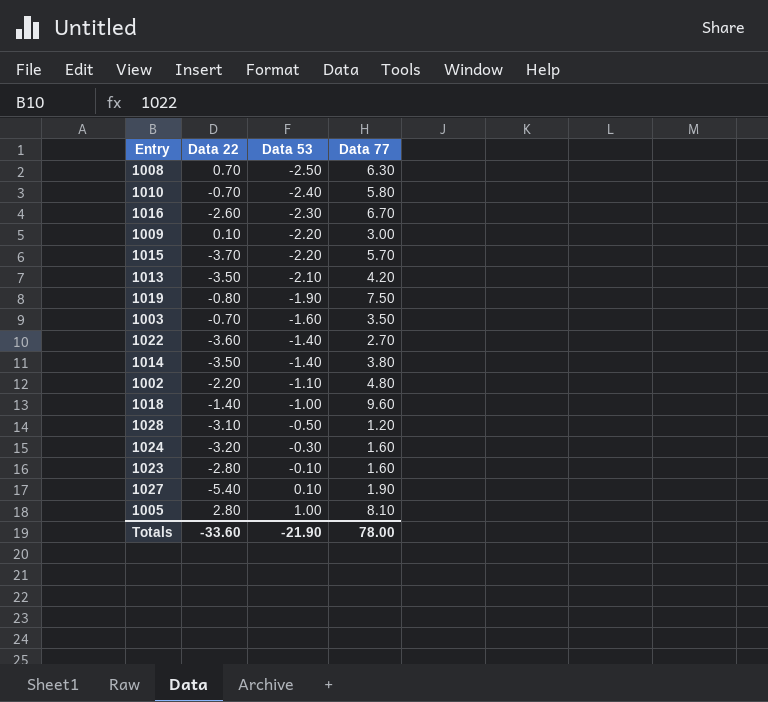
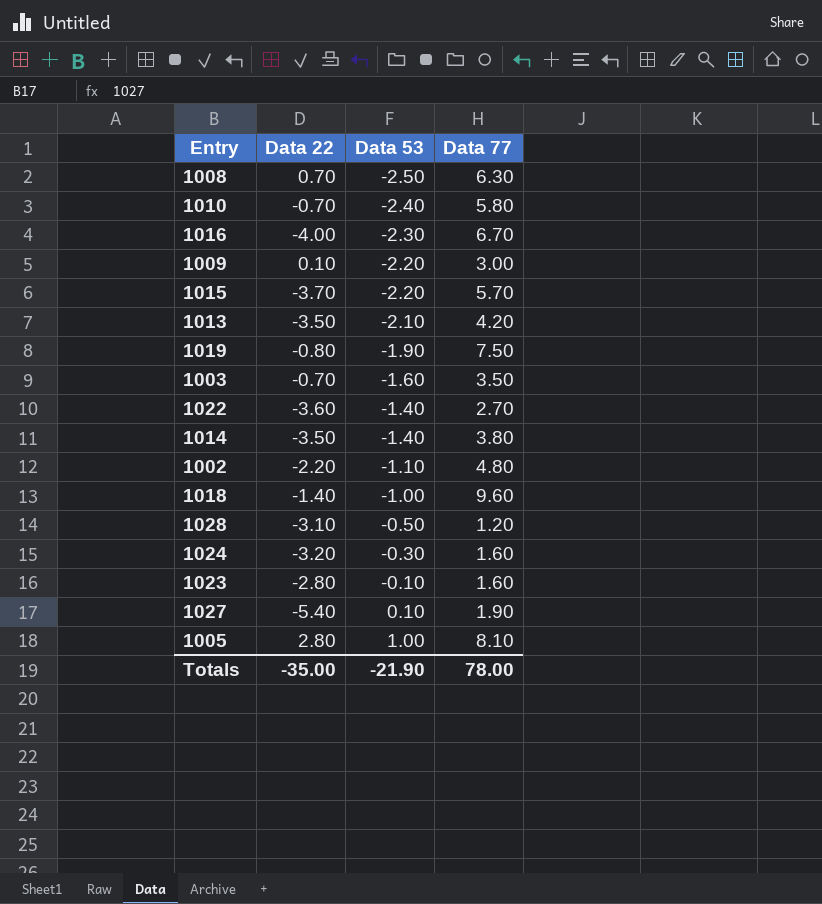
1016 | Data 22: -2.60 -> -4.00
Totals | Data 22: -33.60 -> -35.00

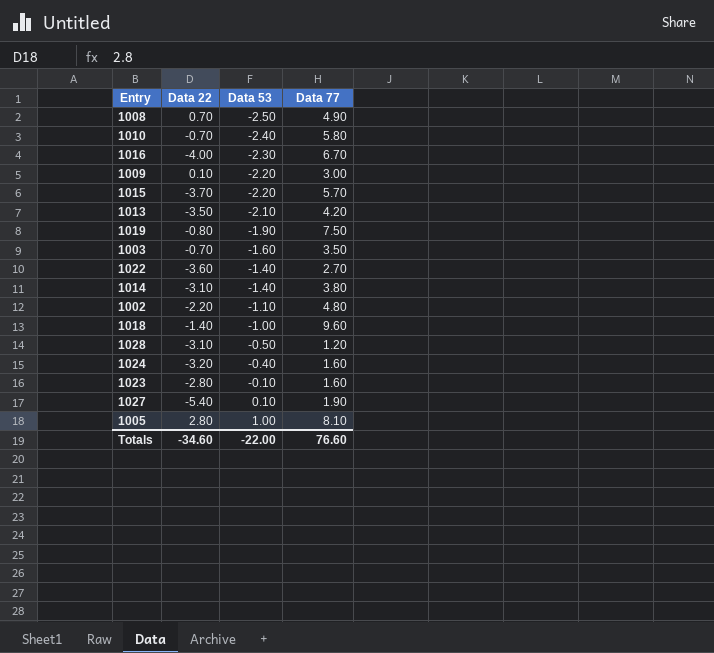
1008 | Data 77: 6.30 -> 4.90
1014 | Data 22: -3.50 -> -3.10
1024 | Data 53: -0.30 -> -0.40
Totals | Data 22: -35.00 -> -34.60
Totals | Data 53: -21.90 -> -22.00
Totals | Data 77: 78.00 -> 76.60

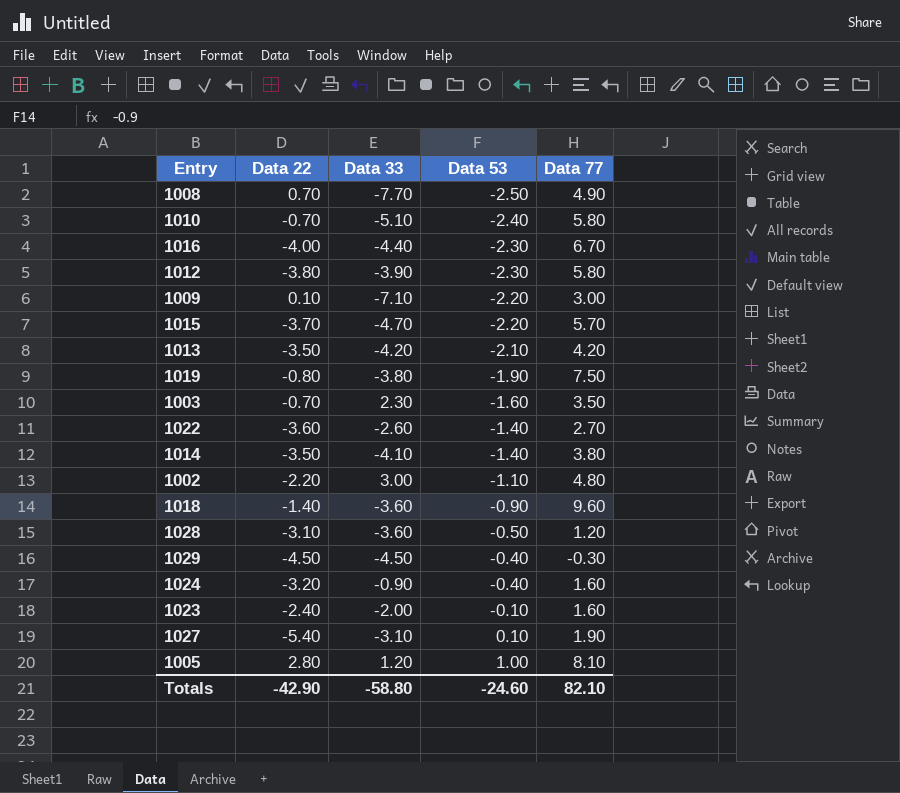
column Data 33 | position: none -> 3
row 1012: none -> -3.80 | -3.90 | -2.30 | 5.80
1014 | Data 22: -3.10 -> -3.50
1018 | Data 53: -1.00 -> -0.90
row 1029: none -> -4.50 | -4.50 | -0.40 | -0.30
1023 | Data 22: -2.80 -> -2.40
Totals | Data 22: -34.60 -> -42.90
Totals | Data 53: -22.00 -> -24.60
Totals | Data 77: 76.60 -> 82.10

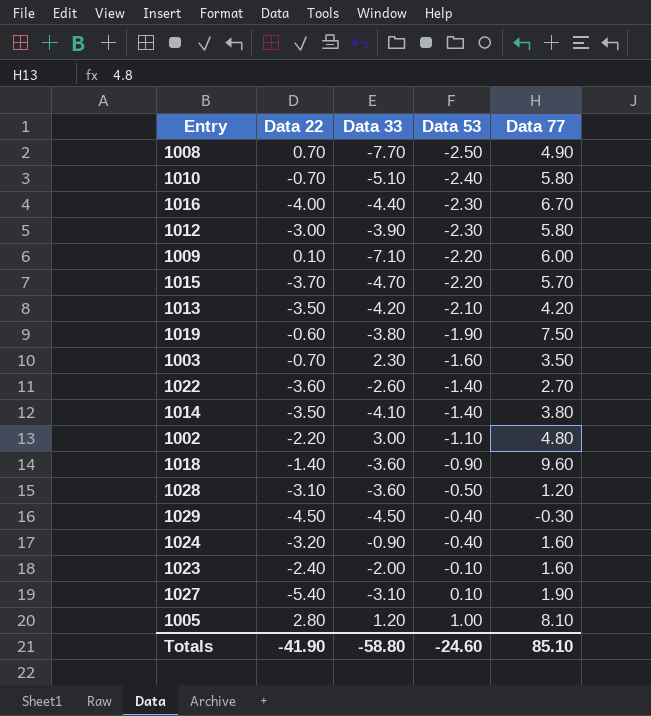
1012 | Data 22: -3.80 -> -3.00
1009 | Data 77: 3.00 -> 6.00
1019 | Data 22: -0.80 -> -0.60
Totals | Data 22: -42.90 -> -41.90
Totals | Data 77: 82.10 -> 85.10

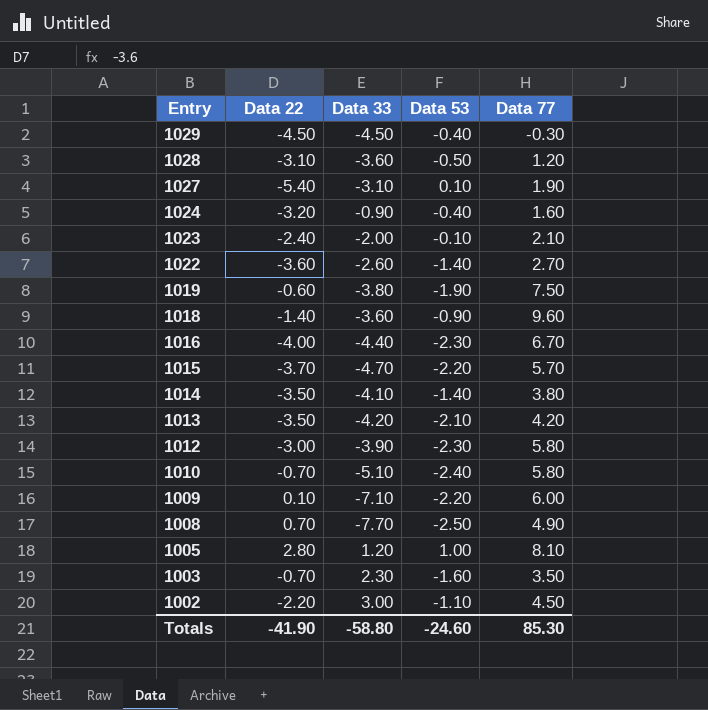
row order: Data 53 ascending -> Entry descending
1023 | Data 77: 1.60 -> 2.10
1002 | Data 77: 4.80 -> 4.50
Totals | Data 77: 85.10 -> 85.30

